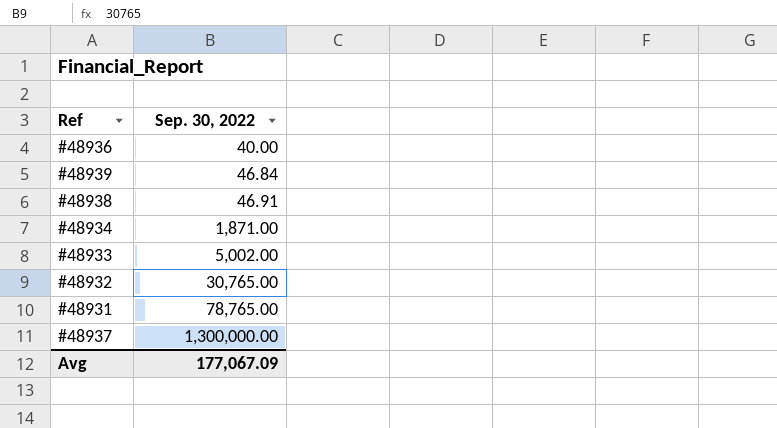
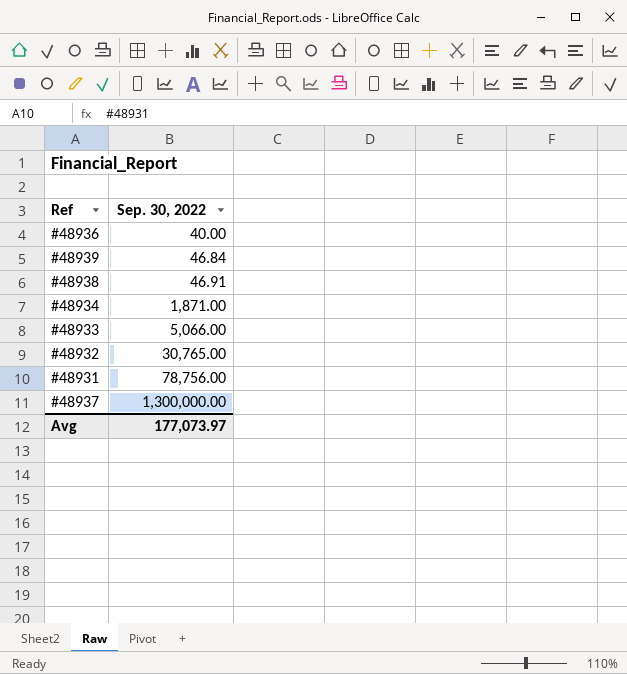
#48933 | Sep. 30, 2022: 5,002.00 -> 5,066.00
#48931 | Sep. 30, 2022: 78,765.00 -> 78,756.00
Avg | Sep. 30, 2022: 177,067.09 -> 177,073.97

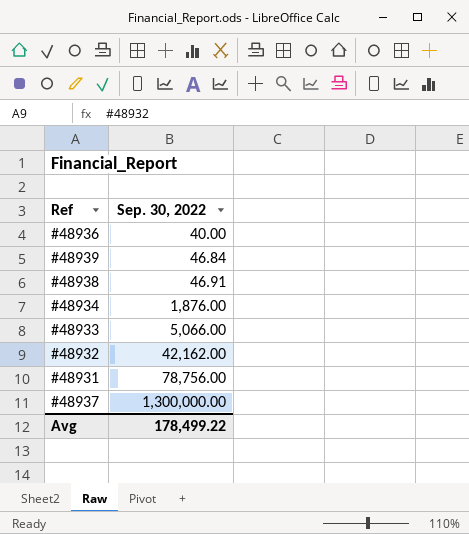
#48934 | Sep. 30, 2022: 1,871.00 -> 1,876.00
#48932 | Sep. 30, 2022: 30,765.00 -> 42,162.00
Avg | Sep. 30, 2022: 177,073.97 -> 178,499.22

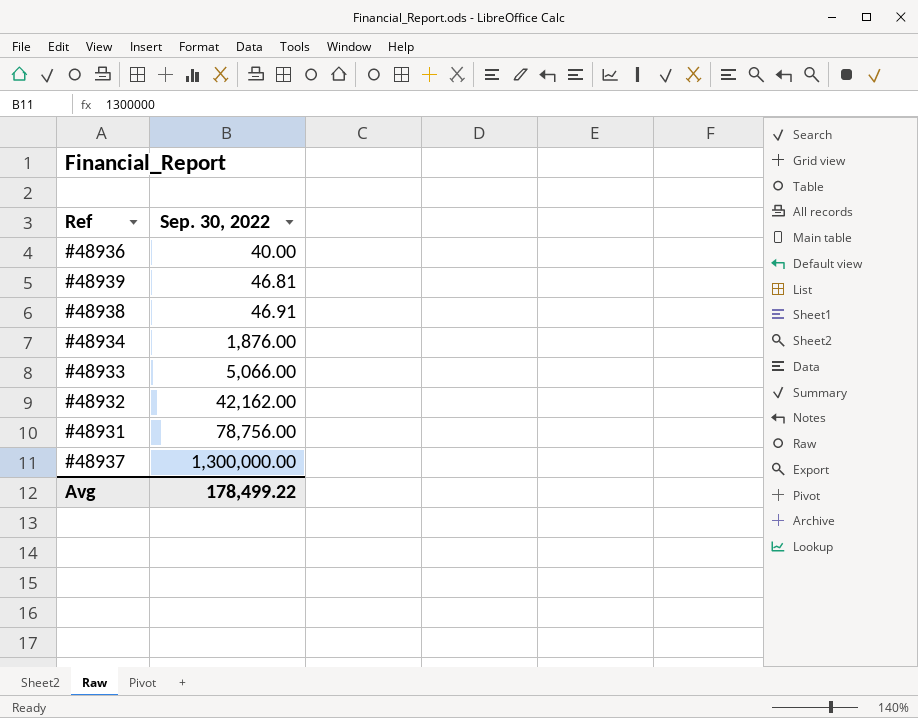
#48939 | Sep. 30, 2022: 46.84 -> 46.81

